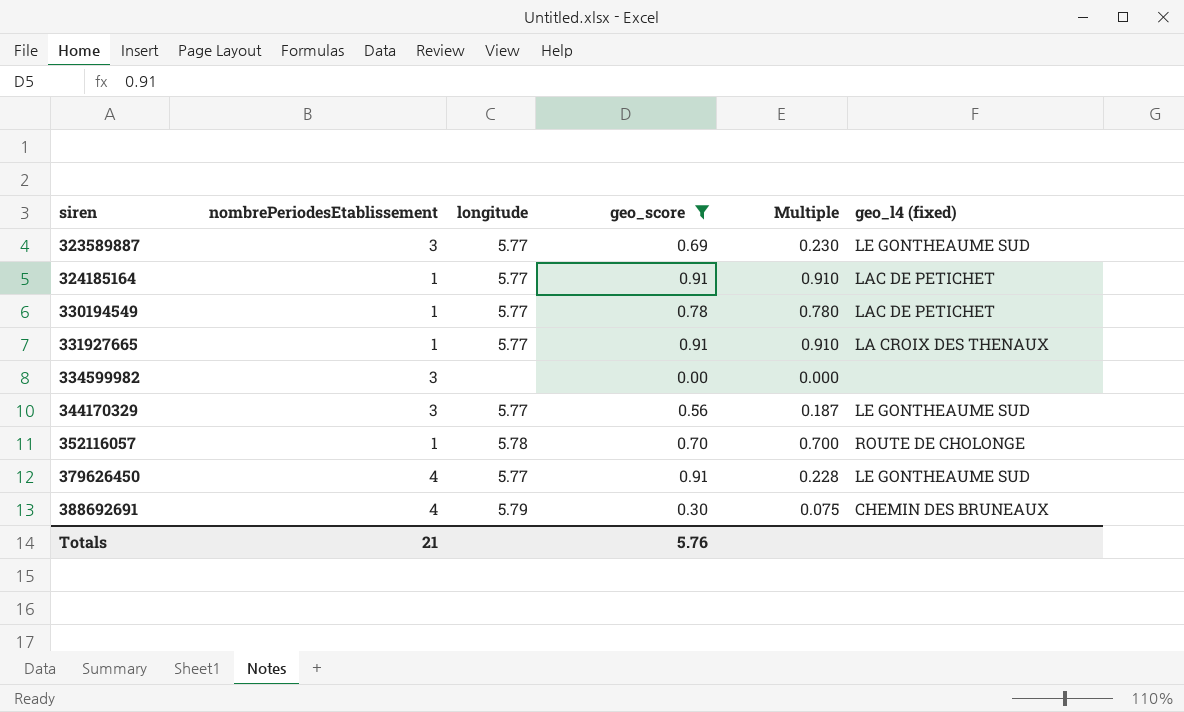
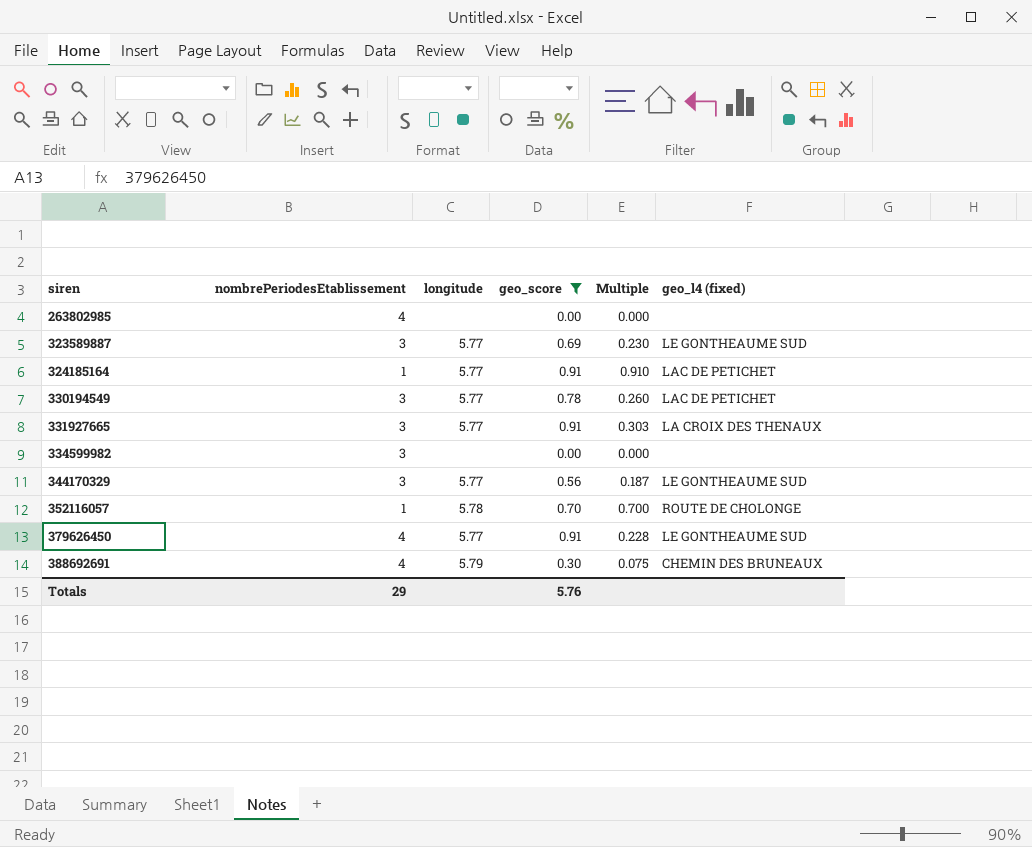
row 263802985: none -> 4 | none | 0.00 | 0.000 | none
330194549 | nombrePeriodesEtablissement: 1 -> 3
330194549 | Multiple: 0.780 -> 0.260
331927665 | nombrePeriodesEtablissement: 1 -> 3
331927665 | Multiple: 0.910 -> 0.303
Totals | nombrePeriodesEtablissement: 21 -> 29

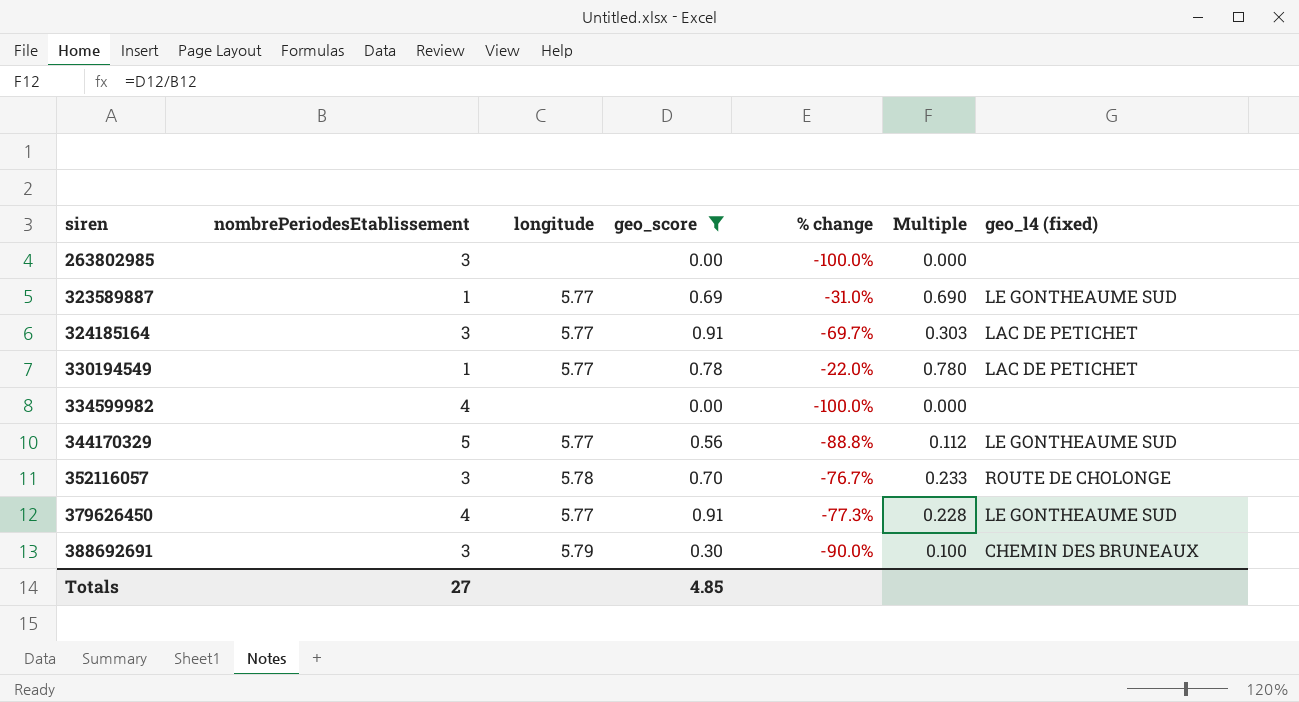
column % change | formula: none -> ([geo_score] - [nombrePeriodesEtablissement]) / [nombrePeriodesEtablissement]
row 331927665: 3 | 5.77 | 0.91 | 0.303 | LA CROIX DES THENAUX -> none
263802985 | nombrePeriodesEtablissement: 4 -> 3
323589887 | nombrePeriodesEtablissement: 3 -> 1
323589887 | Multiple: 0.230 -> 0.690
324185164 | nombrePeriodesEtablissement: 1 -> 3
324185164 | Multiple: 0.910 -> 0.303
330194549 | nombrePeriodesEtablissement: 3 -> 1
330194549 | Multiple: 0.260 -> 0.780
334599982 | nombrePeriodesEtablissement: 3 -> 4
344170329 | nombrePeriodesEtablissement: 3 -> 5
344170329 | Multiple: 0.187 -> 0.112
352116057 | nombrePeriodesEtablissement: 1 -> 3
352116057 | Multiple: 0.700 -> 0.233
388692691 | nombrePeriodesEtablissement: 4 -> 3
388692691 | Multiple: 0.075 -> 0.100
Totals | nombrePeriodesEtablissement: 29 -> 27
Totals | geo_score: 5.76 -> 4.85

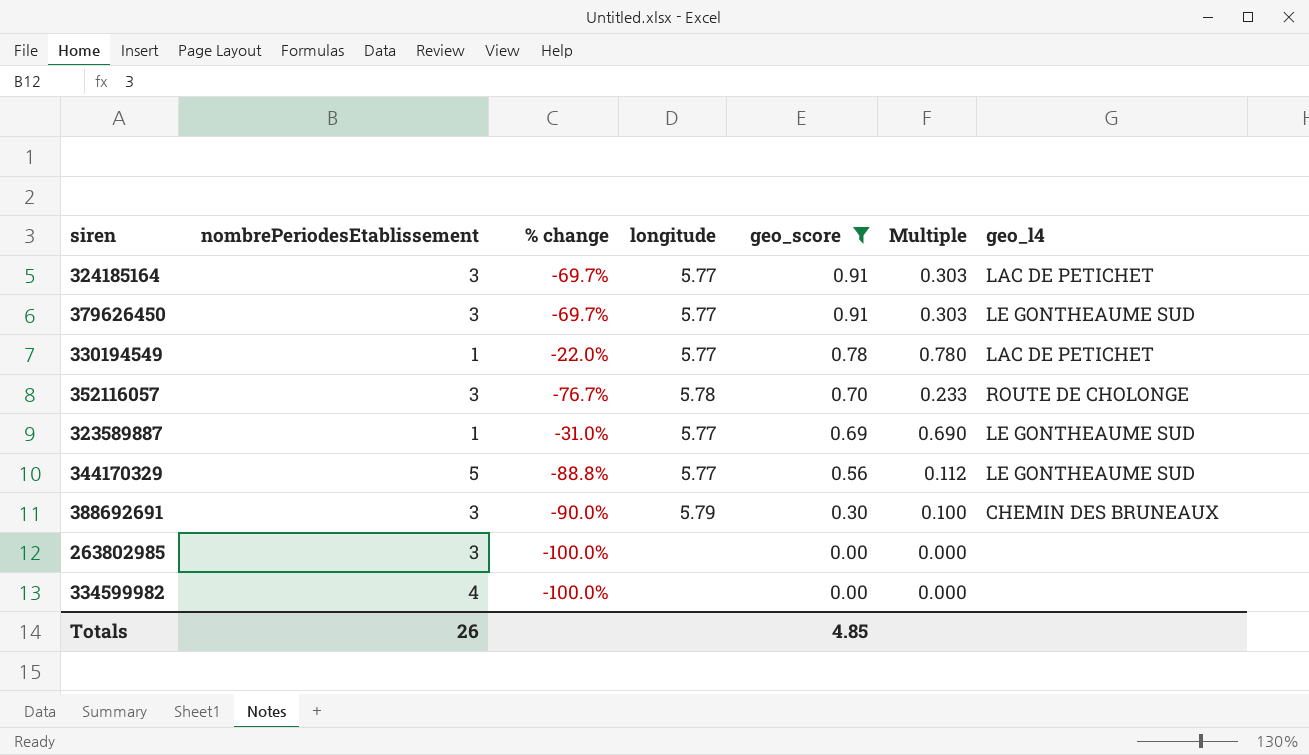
row order: siren ascending -> geo_score descending
column % change | position: 5 -> 3
column name: geo_l4 (fixed) -> geo_l4
379626450 | nombrePeriodesEtablissement: 4 -> 3
379626450 | % change: -77.3% -> -69.7%
379626450 | Multiple: 0.228 -> 0.303
Totals | nombrePeriodesEtablissement: 27 -> 26

